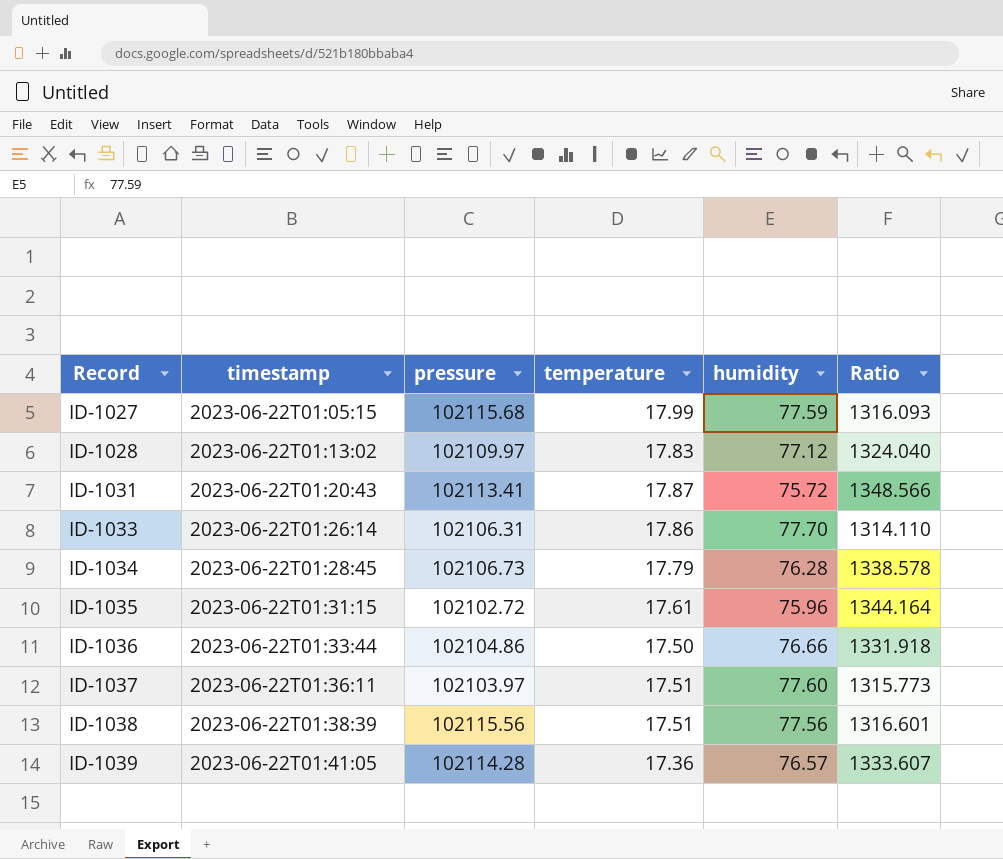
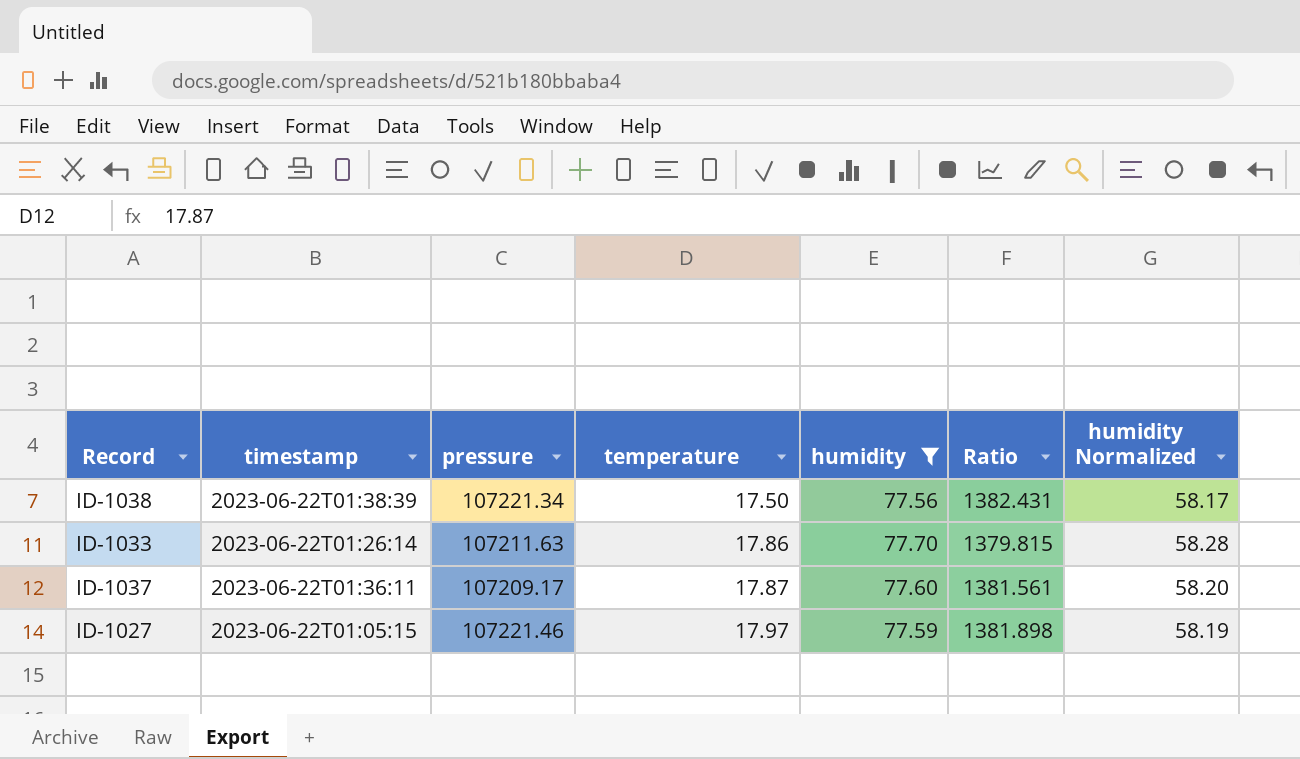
filter: none -> humidity >= 77.56
row order: Record ascending -> temperature ascending
column humidity Normalized | formula: none -> [humidity] * 0.75
ID-1038 | pressure: 102115.56 -> 107221.34
ID-1038 | temperature: 17.51 -> 17.50
ID-1038 | Ratio: 1316.601 -> 1382.431
ID-1033 | pressure: 102106.31 -> 107211.63
ID-1033 | Ratio: 1314.110 -> 1379.815
ID-1037 | pressure: 102103.97 -> 107209.17
ID-1037 | temperature: 17.51 -> 17.87
ID-1037 | Ratio: 1315.773 -> 1381.561
ID-1027 | pressure: 102115.68 -> 107221.46
ID-1027 | temperature: 17.99 -> 17.97
ID-1027 | Ratio: 1316.093 -> 1381.898

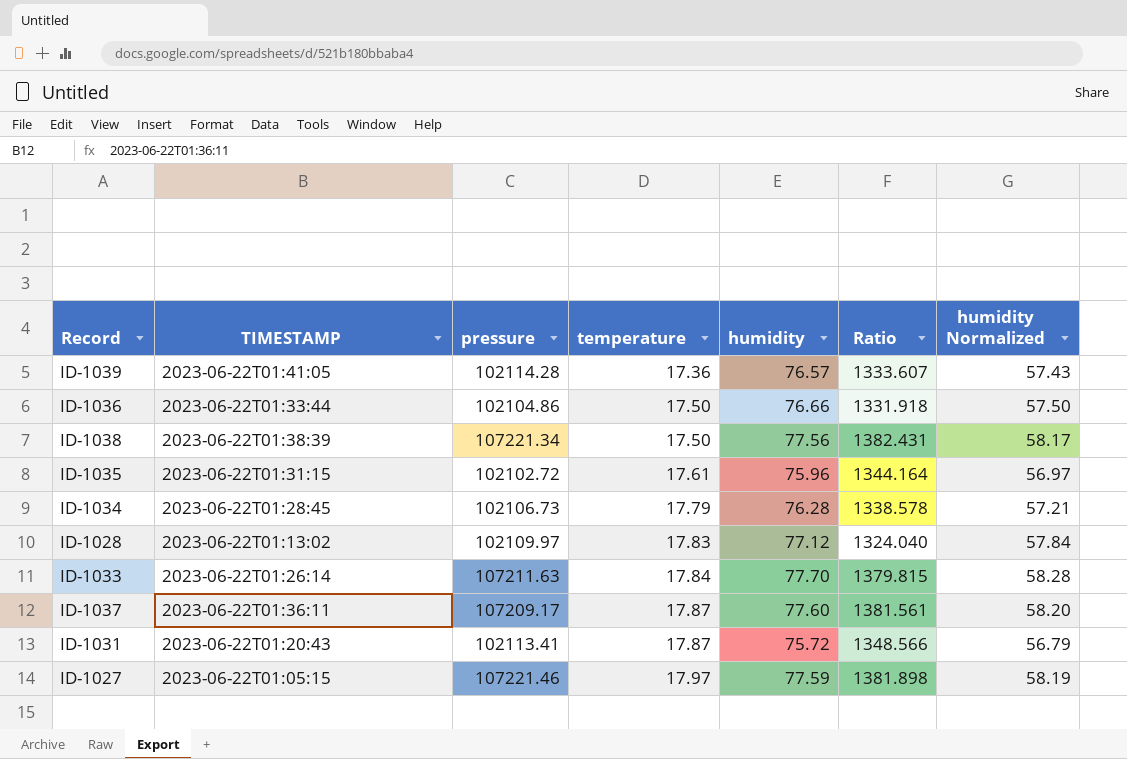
filter: humidity >= 77.56 -> none
column name: timestamp -> TIMESTAMP
ID-1033 | temperature: 17.86 -> 17.84

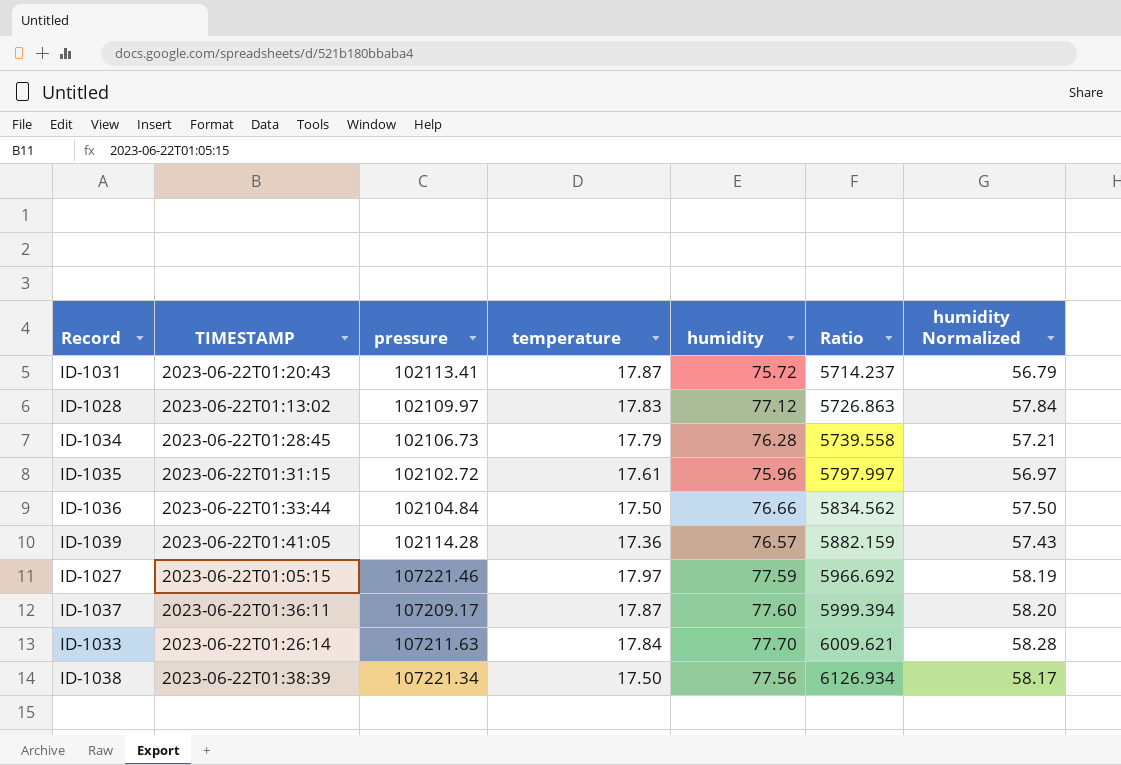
row order: temperature ascending -> Ratio ascending
column Ratio | formula: [pressure] / [humidity] -> [pressure] / [temperature]
ID-1036 | pressure: 102104.86 -> 102104.84

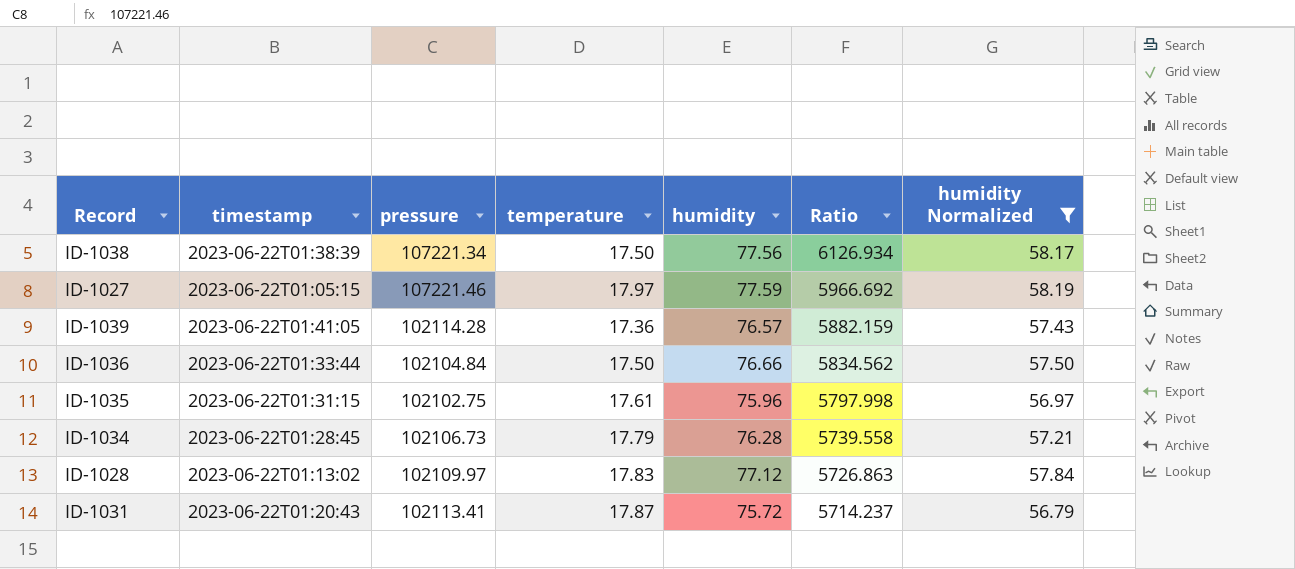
filter: none -> humidity Normalized <= 58.19
row order: Ratio ascending -> Ratio descending
column name: TIMESTAMP -> timestamp
ID-1035 | pressure: 102102.72 -> 102102.75
ID-1035 | Ratio: 5797.997 -> 5797.998

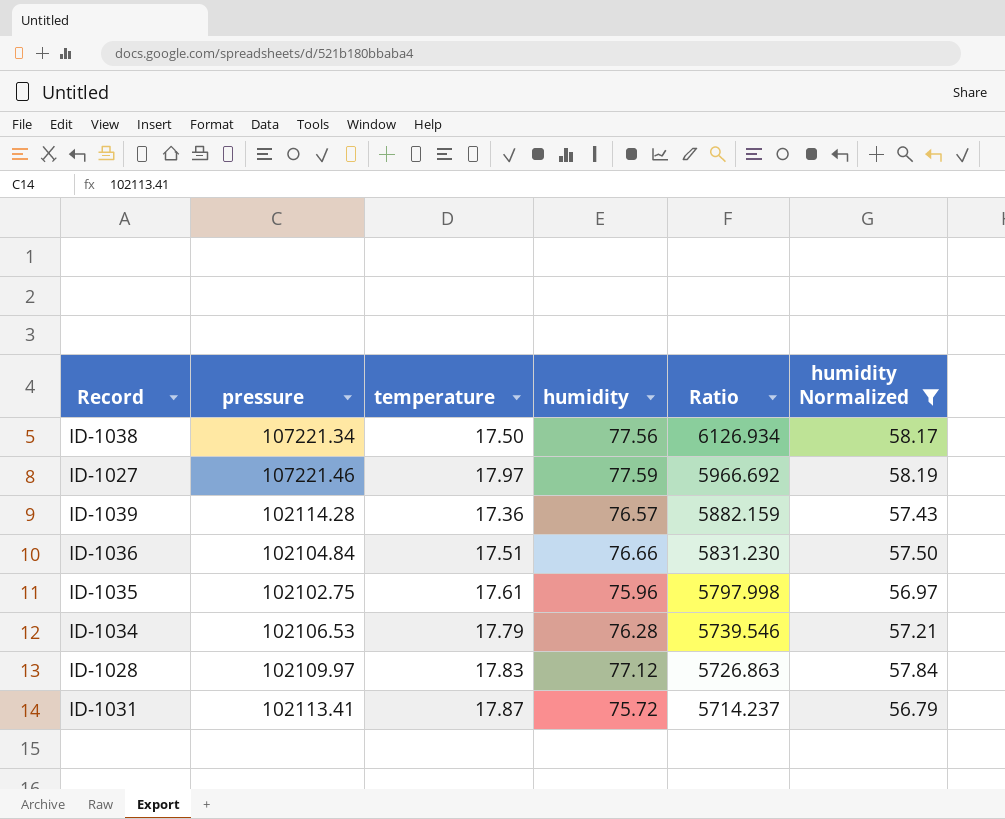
column timestamp | position: 2 -> none
ID-1036 | temperature: 17.50 -> 17.51
ID-1036 | Ratio: 5834.562 -> 5831.230
ID-1034 | pressure: 102106.73 -> 102106.53
ID-1034 | Ratio: 5739.558 -> 5739.546

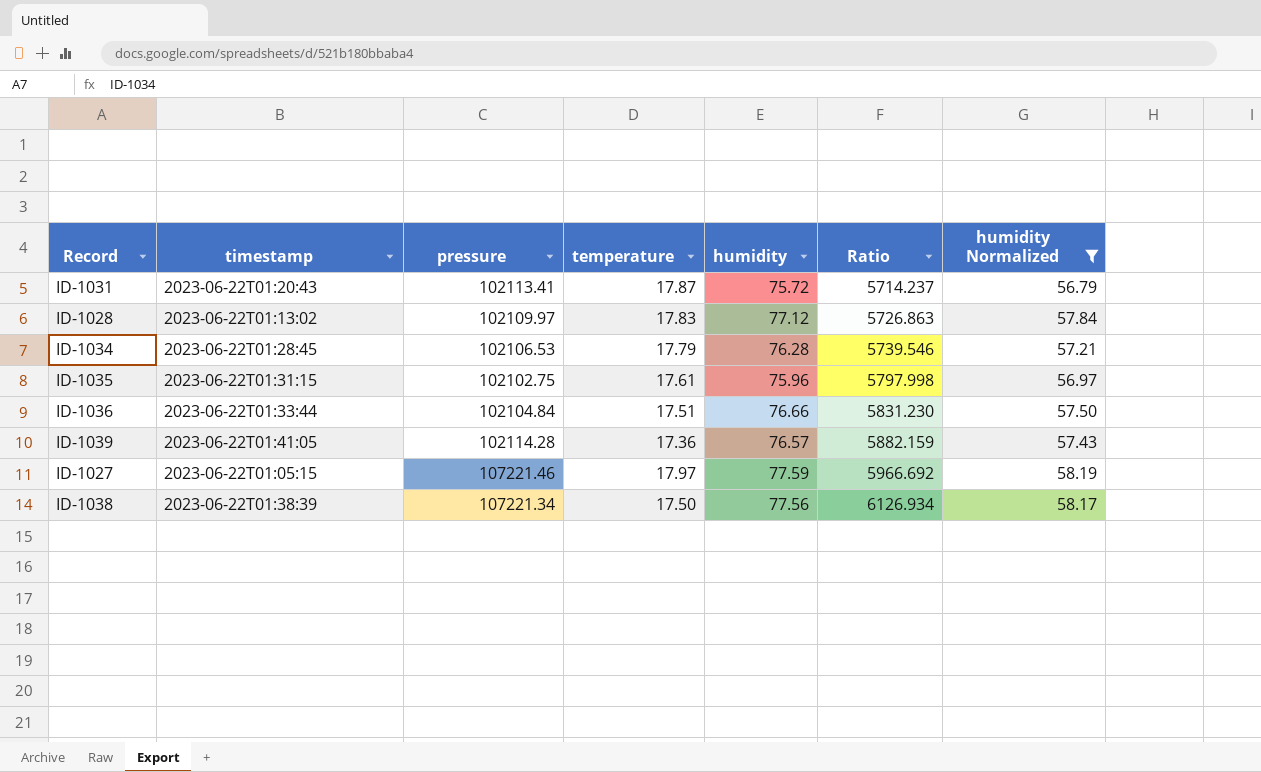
row order: Ratio descending -> Ratio ascending
column timestamp | position: none -> 2

